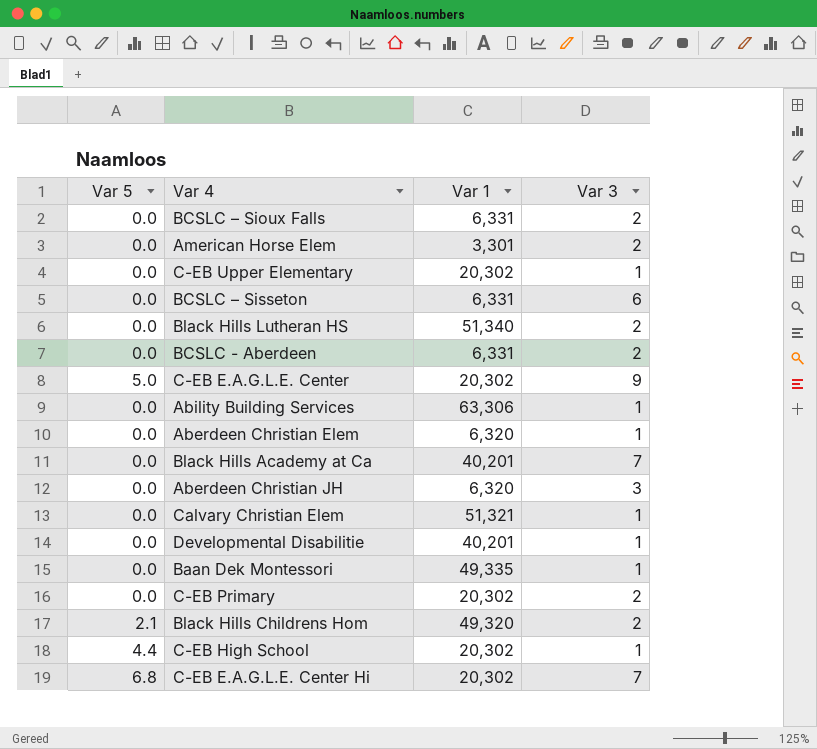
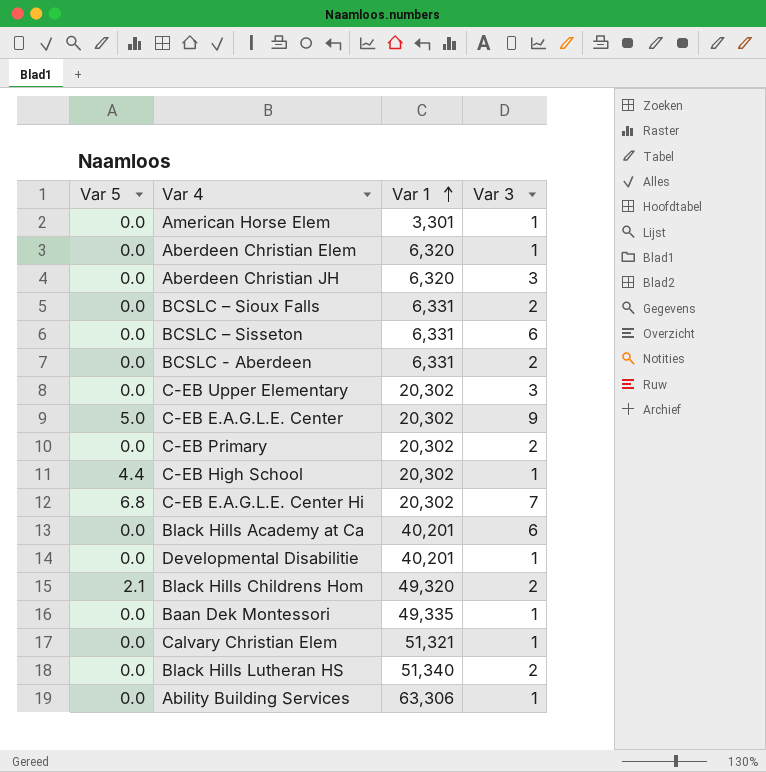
row order: none -> Var 1 ascending
American Horse Elem | Var 3: 2 -> 1
C-EB Upper Elementary | Var 3: 1 -> 3
Black Hills Academy at Ca | Var 3: 7 -> 6

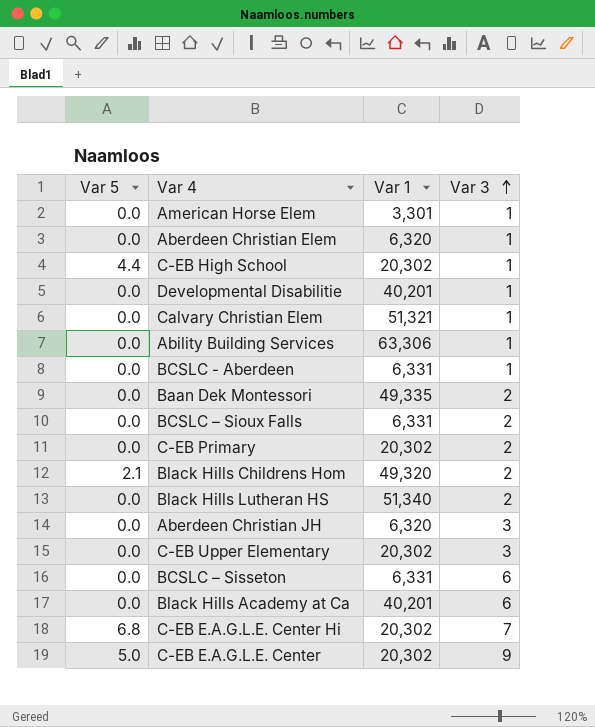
row order: Var 1 ascending -> Var 3 ascending
BCSLC - Aberdeen | Var 3: 2 -> 1
Baan Dek Montessori | Var 3: 1 -> 2

